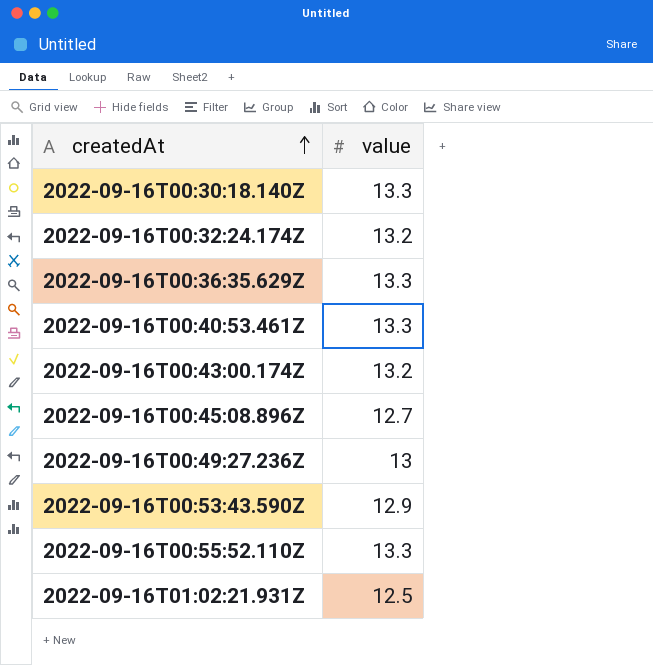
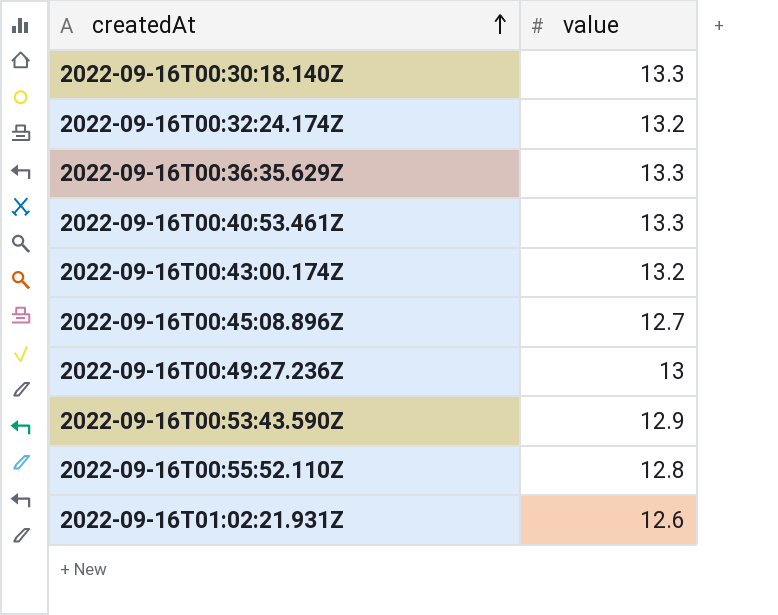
2022-09-16T00:55:52.110Z | value: 13.3 -> 12.8
2022-09-16T01:02:21.931Z | value: 12.5 -> 12.6

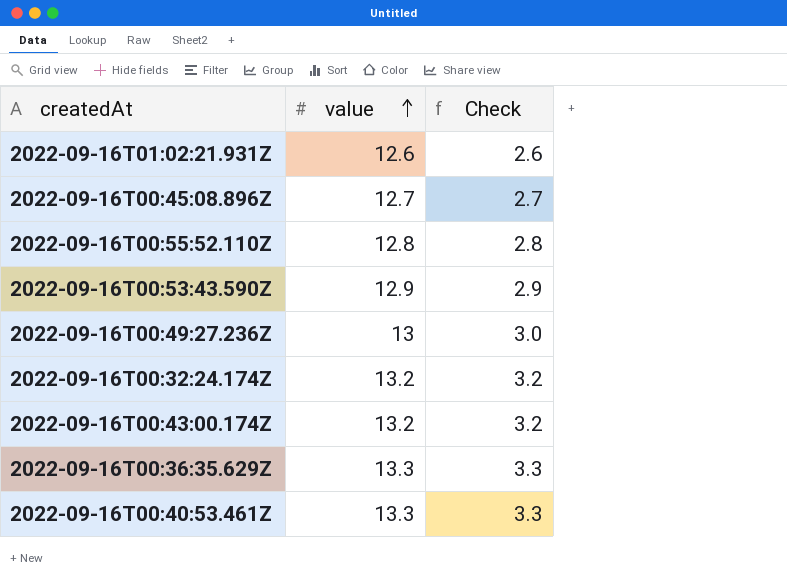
row order: createdAt ascending -> value ascending
column Check | formula: none -> [value] - 10
row 2022-09-16T00:30:18.140Z: 13.3 -> none

